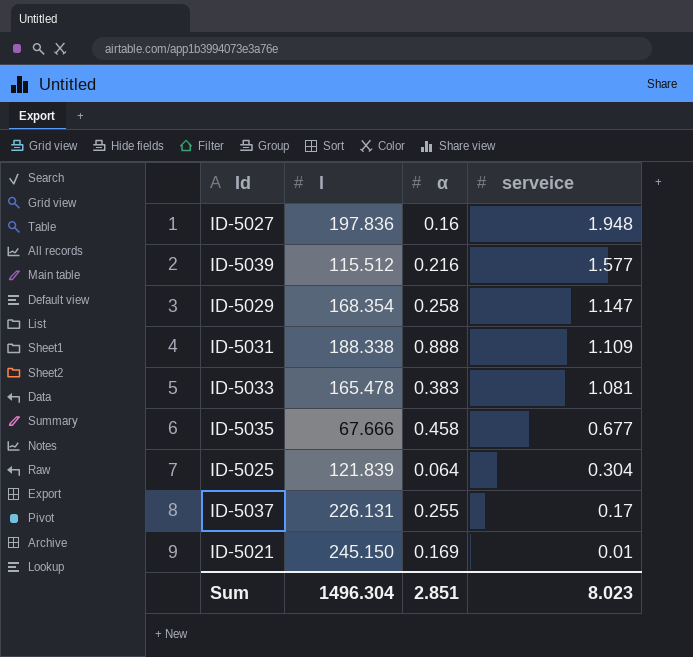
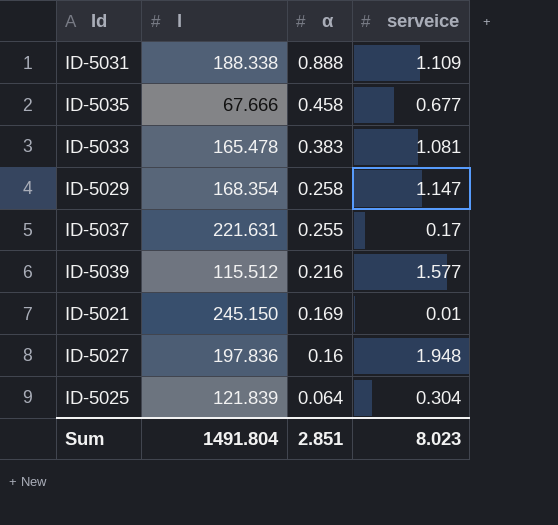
row order: serveice descending -> α descending
ID-5037 | l: 226.131 -> 221.631
Sum | l: 1496.304 -> 1491.804

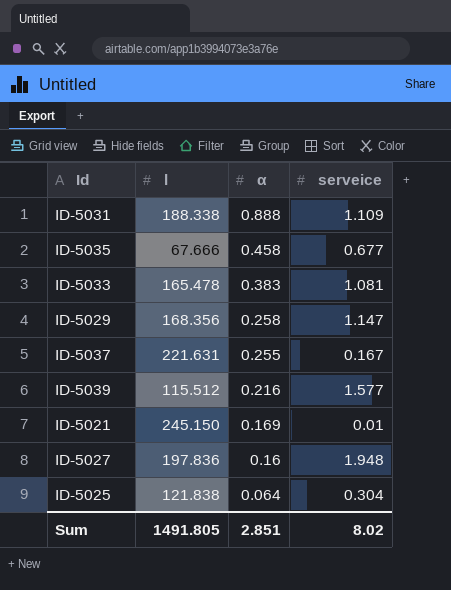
ID-5029 | l: 168.354 -> 168.356
ID-5037 | serveice: 0.17 -> 0.167
ID-5025 | l: 121.839 -> 121.838
Sum | l: 1491.804 -> 1491.805
Sum | serveice: 8.023 -> 8.02

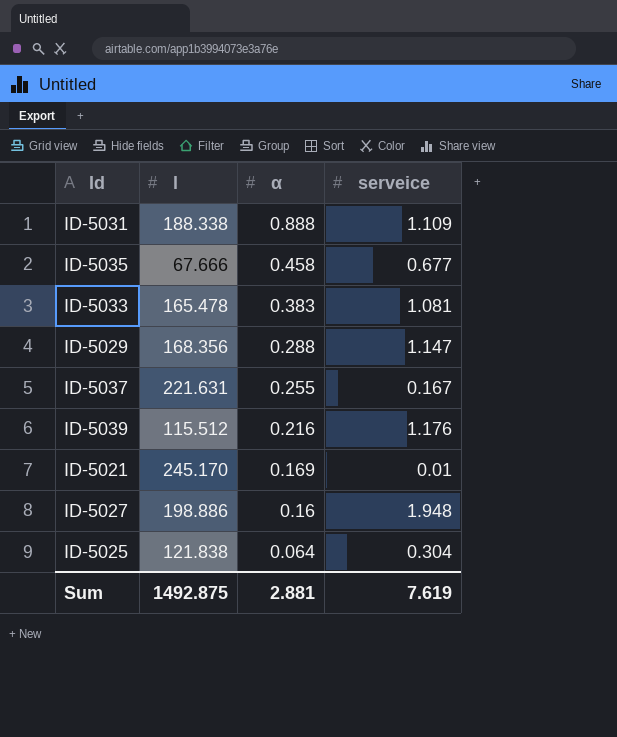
ID-5029 | α: 0.258 -> 0.288
ID-5039 | serveice: 1.577 -> 1.176
ID-5021 | l: 245.150 -> 245.170
ID-5027 | l: 197.836 -> 198.886
Sum | l: 1491.805 -> 1492.875
Sum | α: 2.851 -> 2.881
Sum | serveice: 8.02 -> 7.619

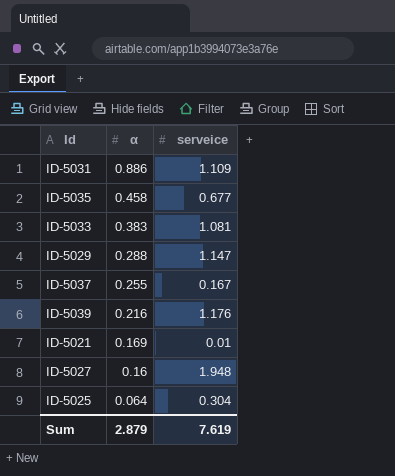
column l | position: 2 -> none
ID-5031 | α: 0.888 -> 0.886
Sum | α: 2.881 -> 2.879

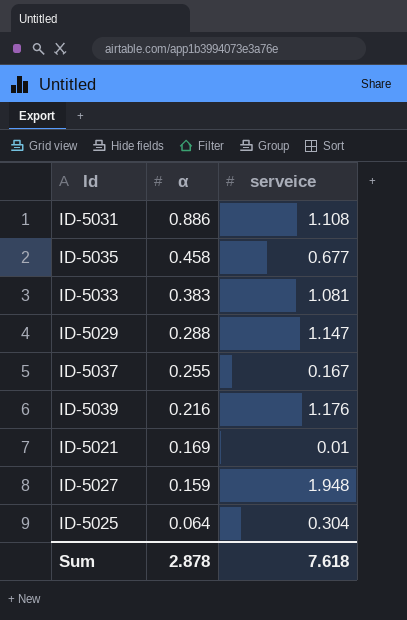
ID-5031 | serveice: 1.109 -> 1.108
ID-5027 | α: 0.16 -> 0.159
Sum | α: 2.879 -> 2.878
Sum | serveice: 7.619 -> 7.618

